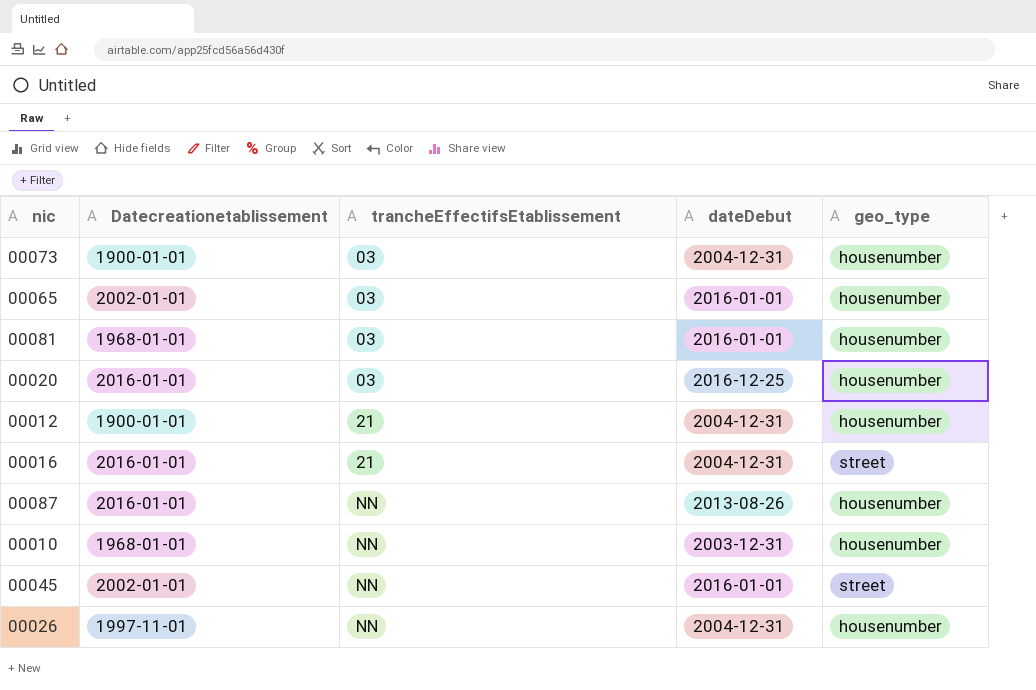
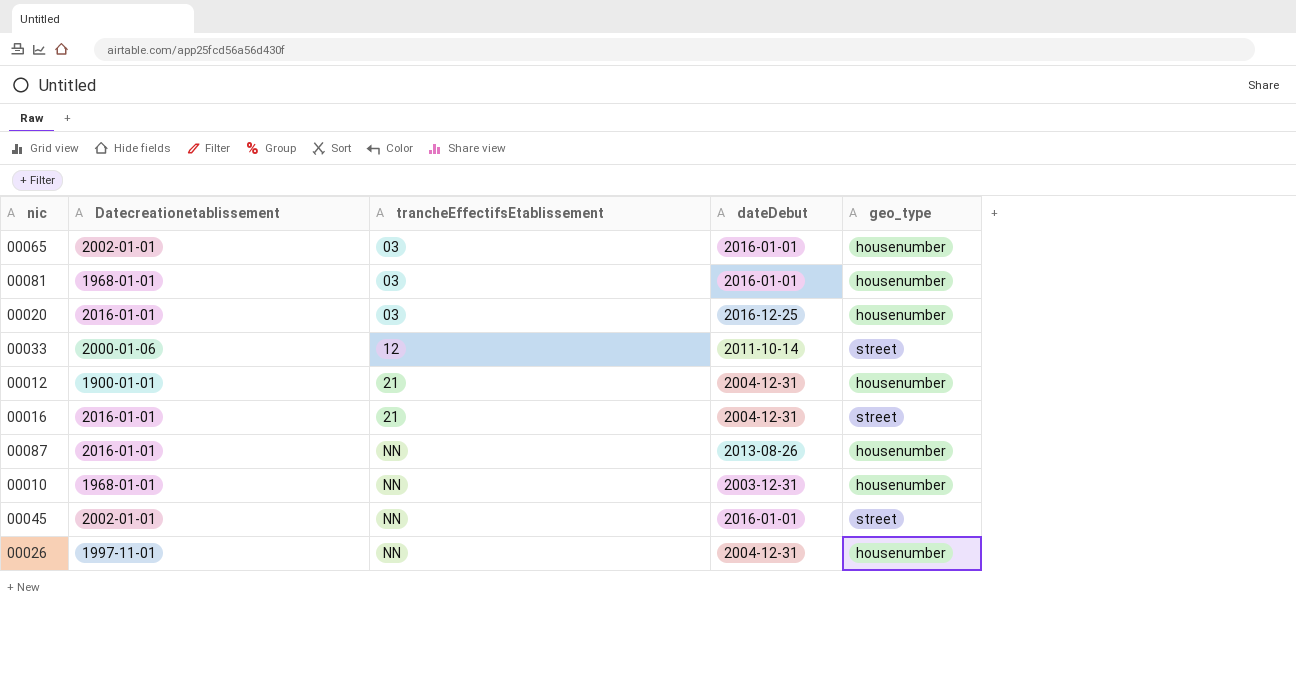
row 00073: 1900-01-01 | 03 | 2004-12-31 | housenumber -> none
row 00033: none -> 2000-01-06 | 12 | 2011-10-14 | street

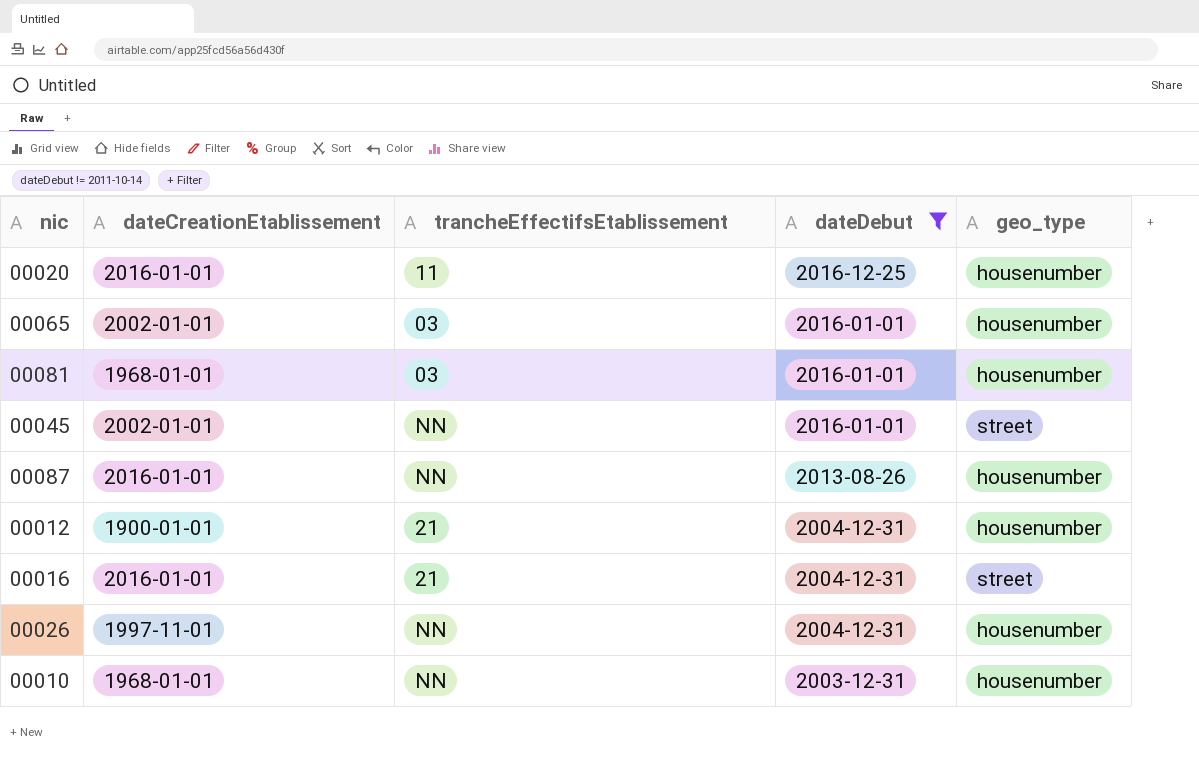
filter: none -> dateDebut != 2011-10-14
row order: trancheEffectifsEtablissement ascending -> dateDebut descending
column name: Datecreationetablissement -> dateCreationEtablissement
00020 | trancheEffectifsEtablissement: 03 -> 11

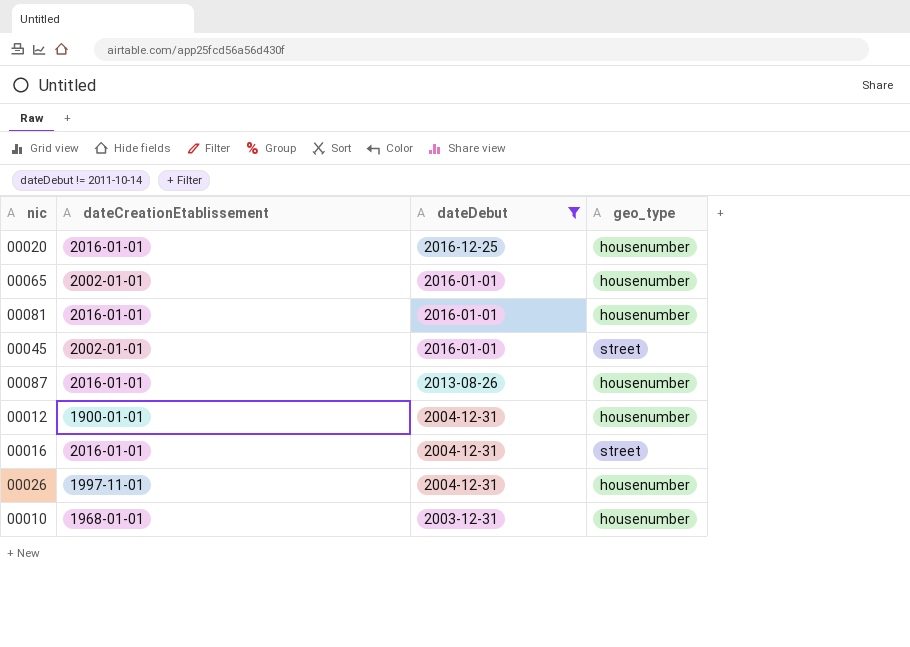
column trancheEffectifsEtablissement | position: 3 -> none
00081 | dateCreationEtablissement: 1968-01-01 -> 2016-01-01

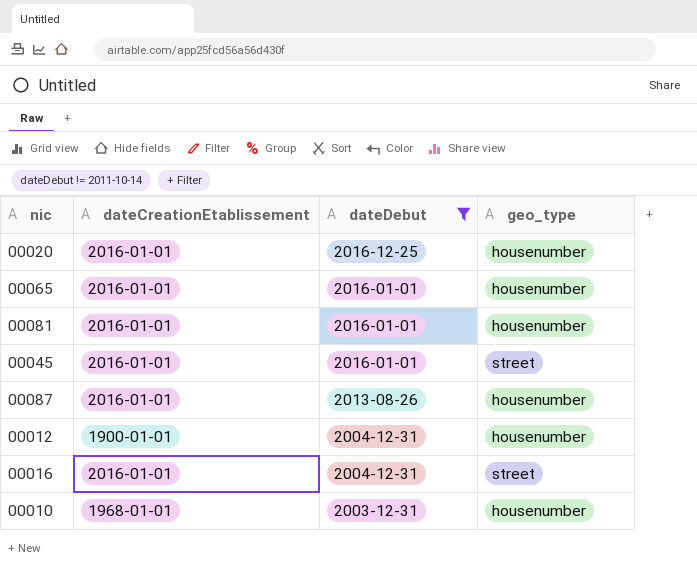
row 00026: 1997-11-01 | 2004-12-31 | housenumber -> none
00065 | dateCreationEtablissement: 2002-01-01 -> 2016-01-01
00045 | dateCreationEtablissement: 2002-01-01 -> 2016-01-01

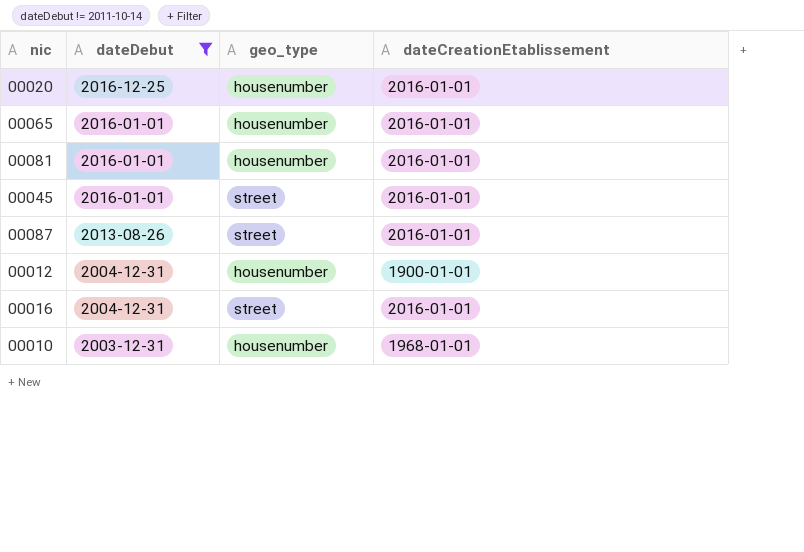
column dateCreationEtablissement | position: 2 -> 4
00087 | geo_type: housenumber -> street

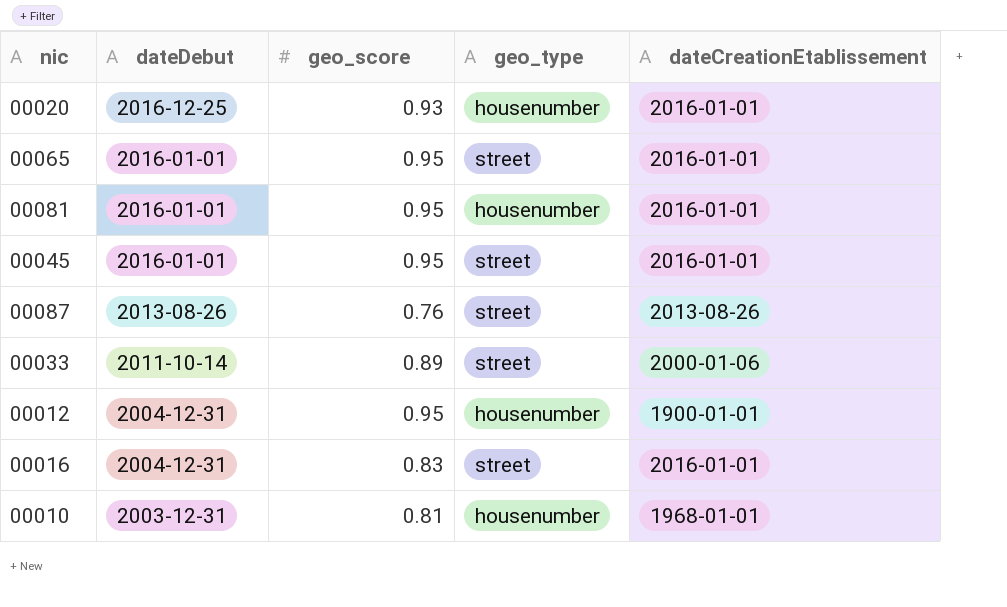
filter: dateDebut != 2011-10-14 -> none
column geo_score | position: none -> 3
00065 | geo_type: housenumber -> street
00087 | dateCreationEtablissement: 2016-01-01 -> 2013-08-26

